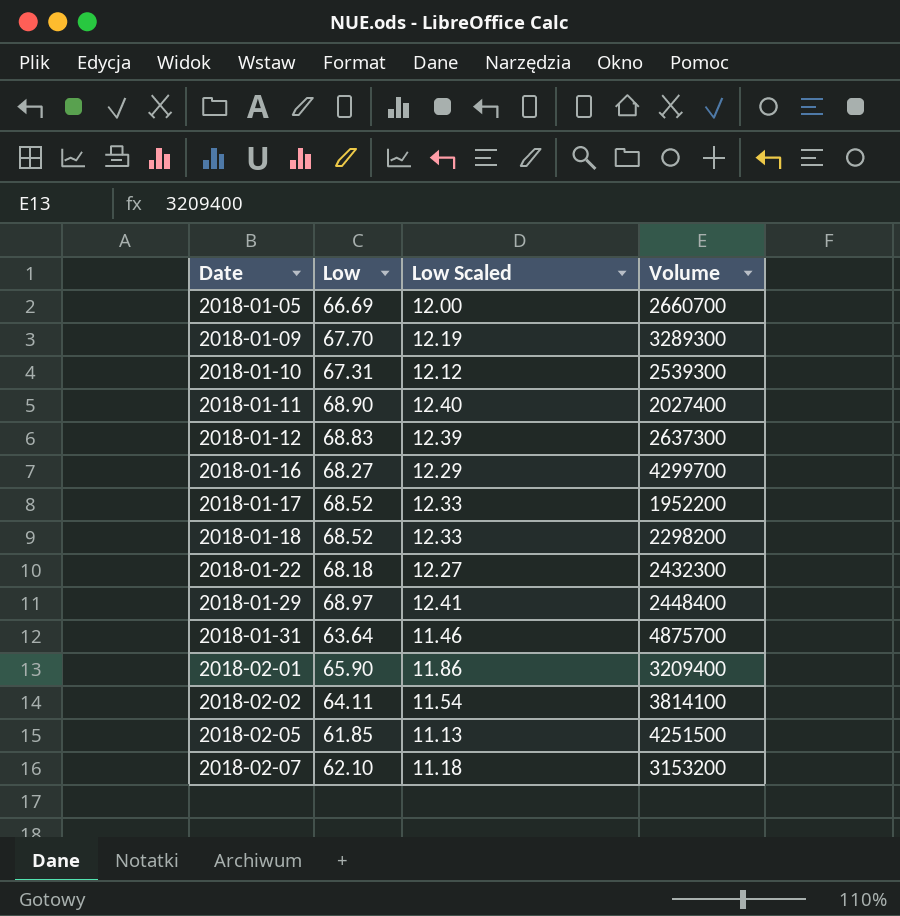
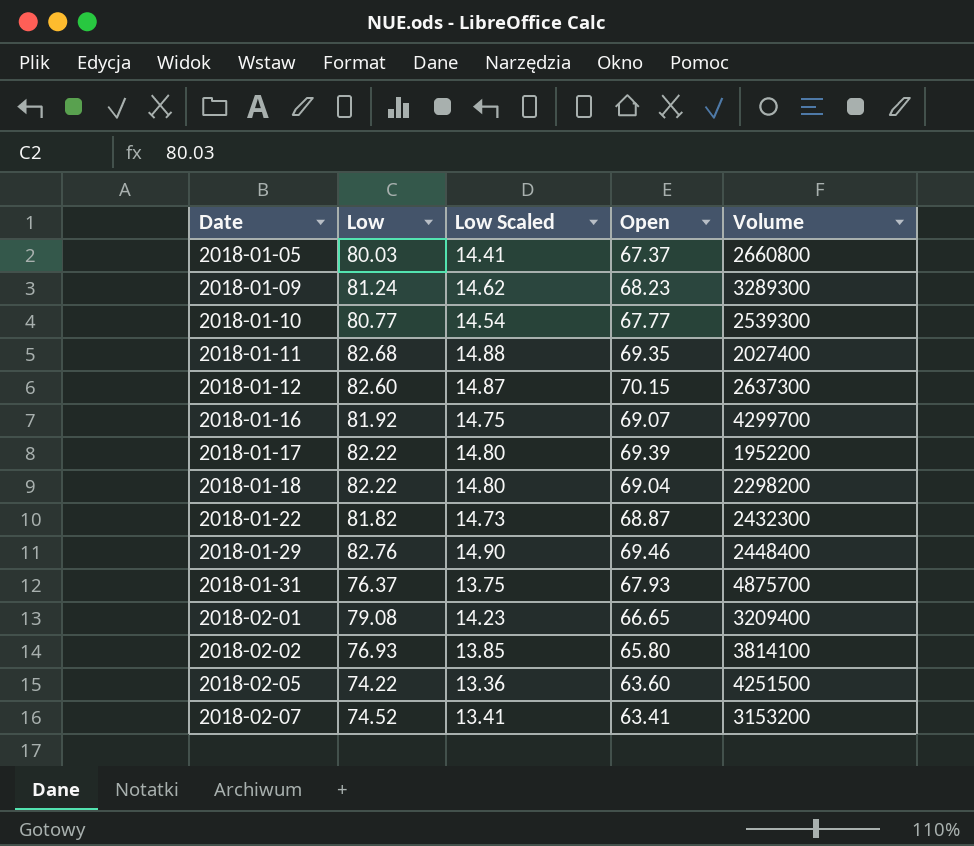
column Open | position: none -> 4
2018-01-05 | Low: 66.69 -> 80.03
2018-01-05 | Low Scaled: 12.00 -> 14.41
2018-01-05 | Volume: 2660700 -> 2660800
2018-01-09 | Low: 67.70 -> 81.24
2018-01-09 | Low Scaled: 12.19 -> 14.62
2018-01-10 | Low: 67.31 -> 80.77
2018-01-10 | Low Scaled: 12.12 -> 14.54
2018-01-11 | Low: 68.90 -> 82.68
2018-01-11 | Low Scaled: 12.40 -> 14.88
2018-01-12 | Low: 68.83 -> 82.60
2018-01-12 | Low Scaled: 12.39 -> 14.87
2018-01-16 | Low: 68.27 -> 81.92
2018-01-16 | Low Scaled: 12.29 -> 14.75
2018-01-17 | Low: 68.52 -> 82.22
2018-01-17 | Low Scaled: 12.33 -> 14.80
2018-01-18 | Low: 68.52 -> 82.22
2018-01-18 | Low Scaled: 12.33 -> 14.80
2018-01-22 | Low: 68.18 -> 81.82
2018-01-22 | Low Scaled: 12.27 -> 14.73
2018-01-29 | Low: 68.97 -> 82.76
2018-01-29 | Low Scaled: 12.41 -> 14.90
2018-01-31 | Low: 63.64 -> 76.37
2018-01-31 | Low Scaled: 11.46 -> 13.75
2018-02-01 | Low: 65.90 -> 79.08
2018-02-01 | Low Scaled: 11.86 -> 14.23
2018-02-02 | Low: 64.11 -> 76.93
2018-02-02 | Low Scaled: 11.54 -> 13.85
2018-02-05 | Low: 61.85 -> 74.22
2018-02-05 | Low Scaled: 11.13 -> 13.36
2018-02-07 | Low: 62.10 -> 74.52
2018-02-07 | Low Scaled: 11.18 -> 13.41

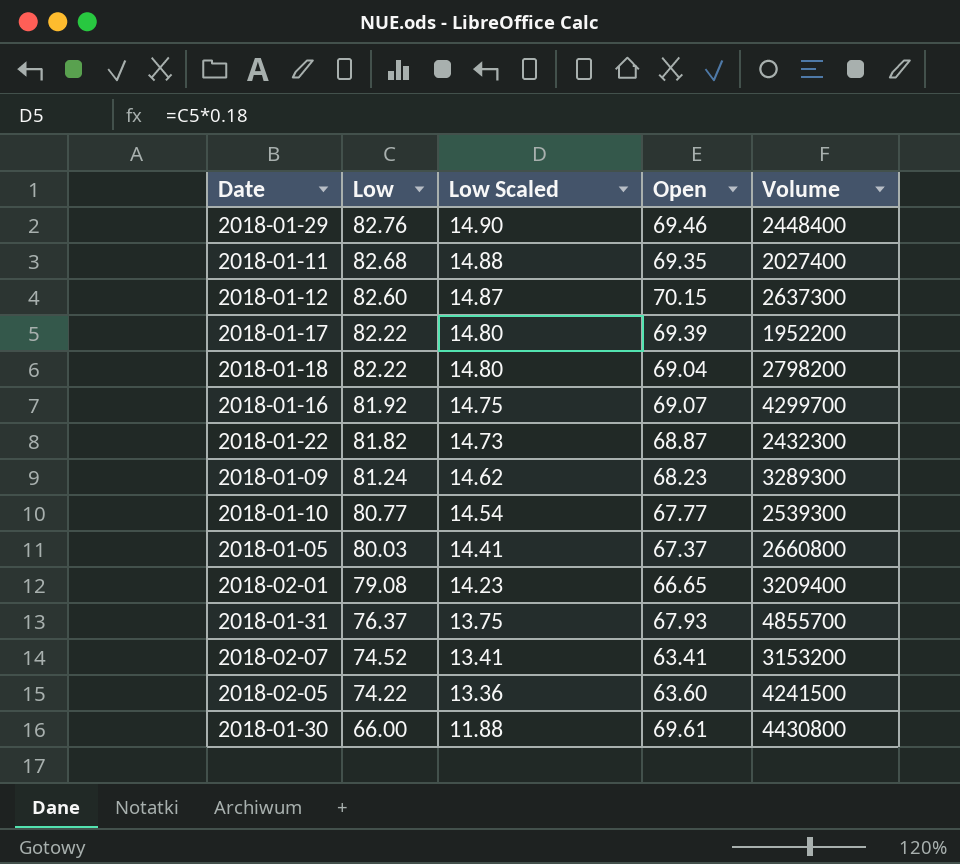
row order: Date ascending -> Low descending
row 2018-02-02: 76.93 | 13.85 | 65.80 | 3814100 -> none
2018-01-18 | Volume: 2298200 -> 2798200
2018-01-31 | Volume: 4875700 -> 4855700
2018-02-05 | Volume: 4251500 -> 4241500
row 2018-01-30: none -> 66.00 | 11.88 | 69.61 | 4430800

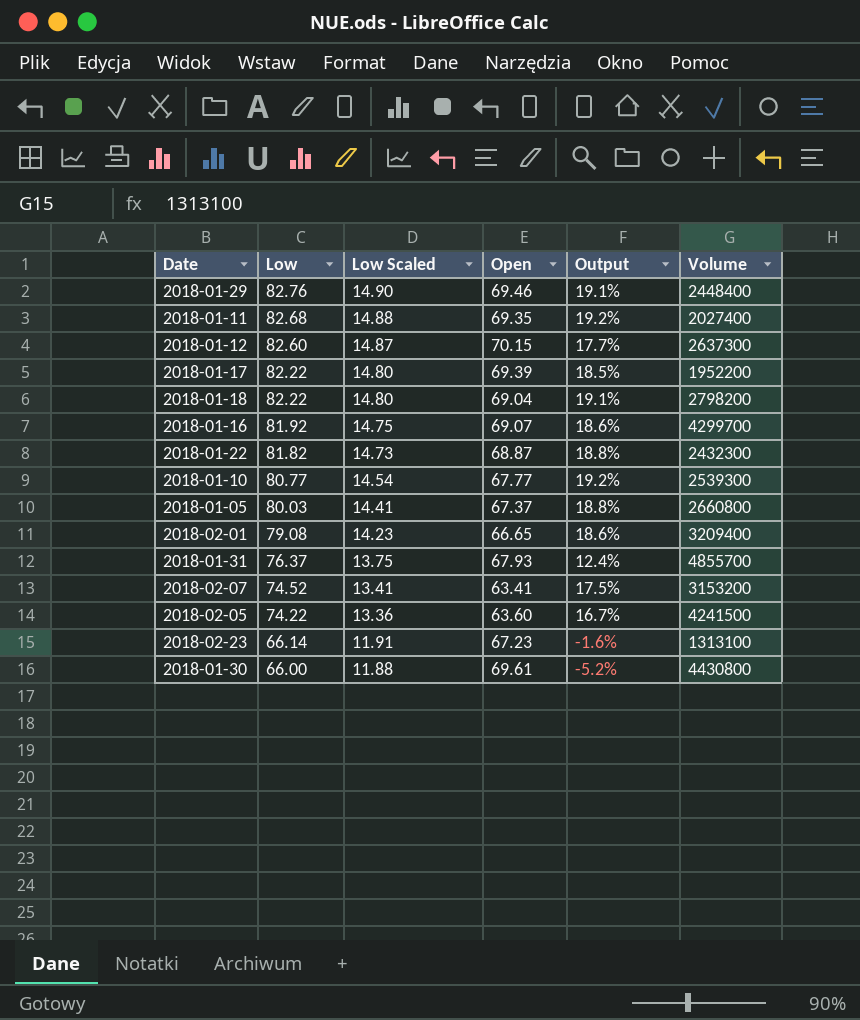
column Output | formula: none -> ([Low] - [Open]) / [Open]
row 2018-01-09: 81.24 | 14.62 | 68.23 | 3289300 -> none
row 2018-02-23: none -> 66.14 | 11.91 | 67.23 | -1.6% | 1313100

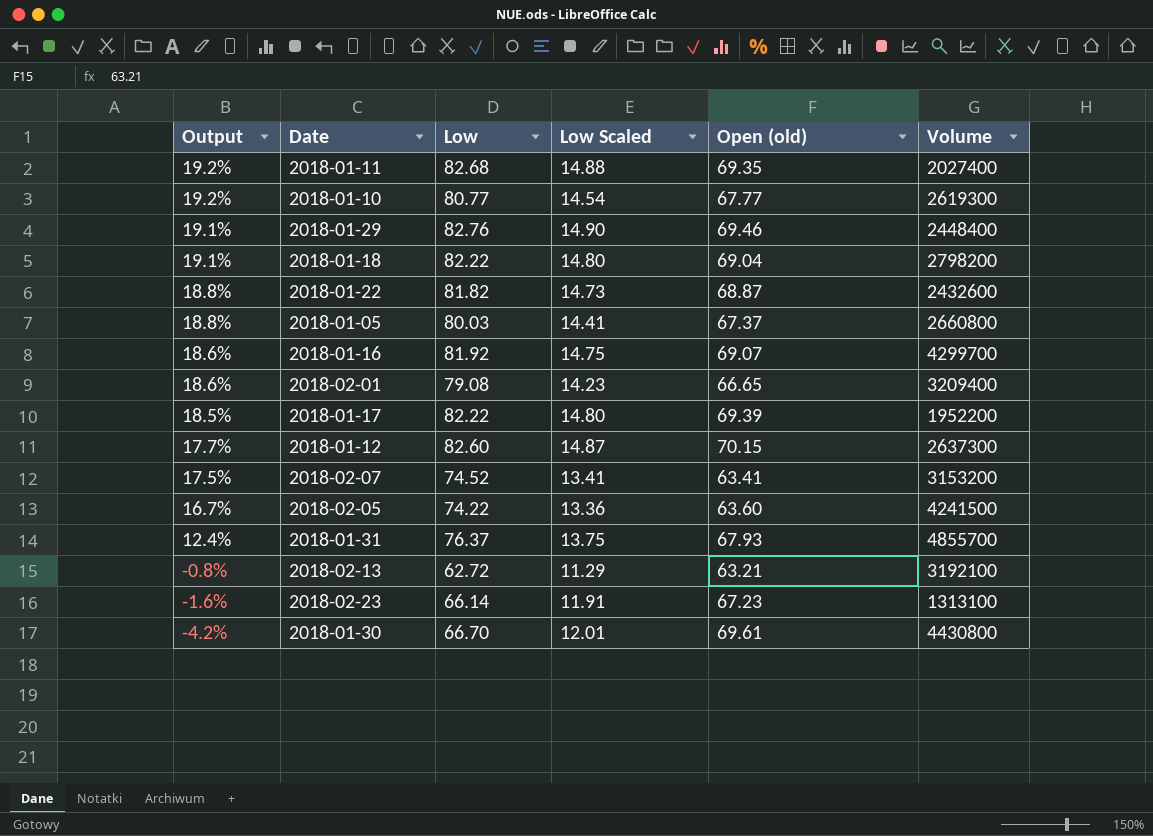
row order: Low descending -> Output descending
column Output | position: 5 -> 1
column name: Open -> Open (old)
2018-01-10 | Volume: 2539300 -> 2619300
2018-01-22 | Volume: 2432300 -> 2432600
row 2018-02-13: none -> -0.8% | 62.72 | 11.29 | 63.21 | 3192100
2018-01-30 | Output: -5.2% -> -4.2%
2018-01-30 | Low: 66.00 -> 66.70
2018-01-30 | Low Scaled: 11.88 -> 12.01

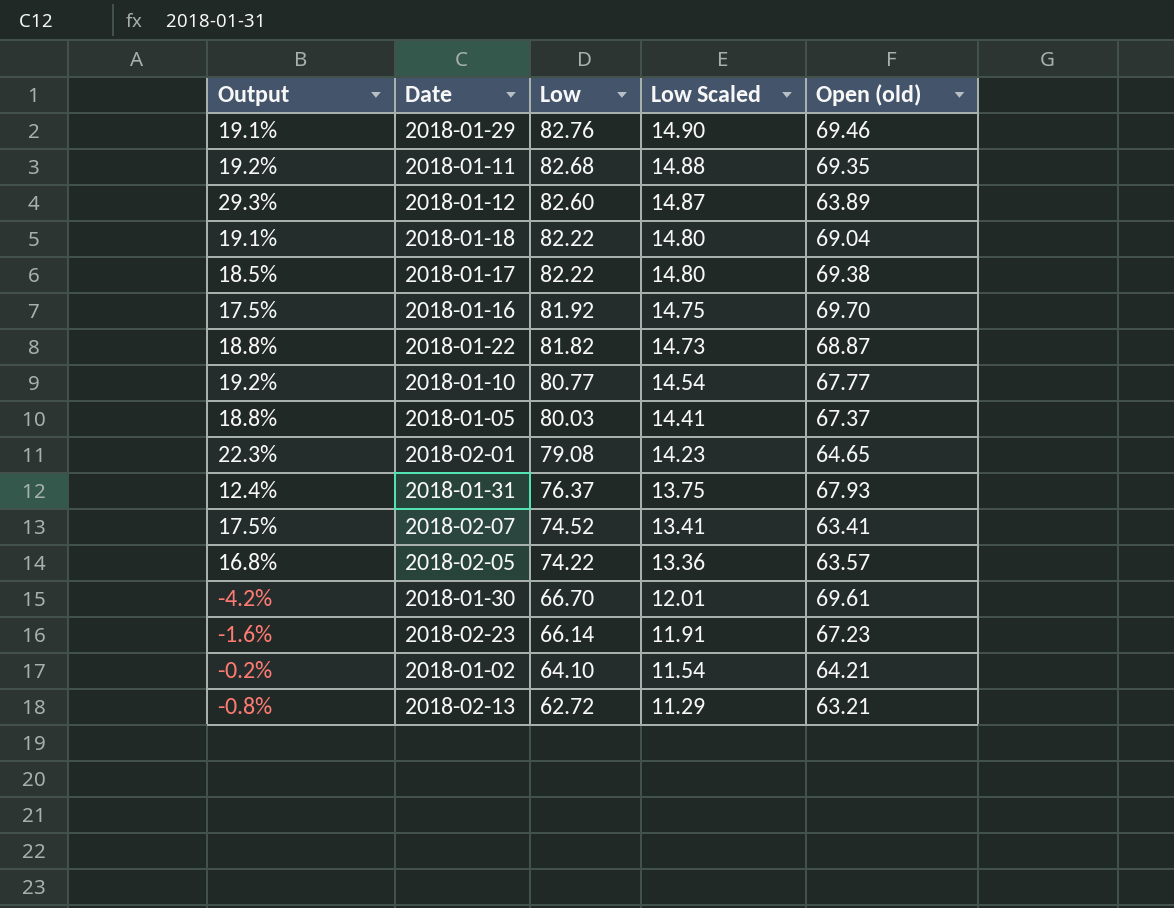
row order: Output descending -> Low descending
column Volume | position: 6 -> none
2018-01-12 | Output: 17.7% -> 29.3%
2018-01-12 | Open (old): 70.15 -> 63.89
2018-01-17 | Open (old): 69.39 -> 69.38
2018-01-16 | Output: 18.6% -> 17.5%
2018-01-16 | Open (old): 69.07 -> 69.70
2018-02-01 | Output: 18.6% -> 22.3%
2018-02-01 | Open (old): 66.65 -> 64.65
2018-02-05 | Output: 16.7% -> 16.8%
2018-02-05 | Open (old): 63.60 -> 63.57
row 2018-01-02: none -> -0.2% | 64.10 | 11.54 | 64.21

